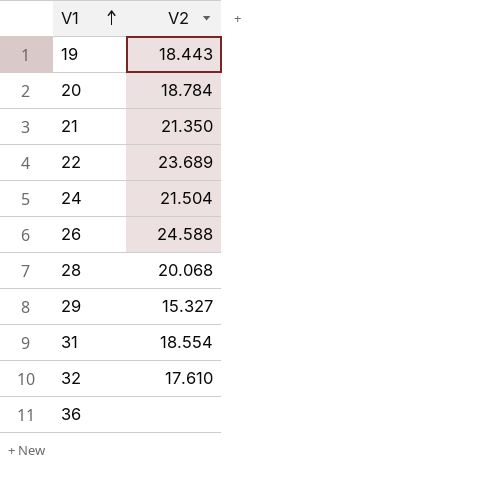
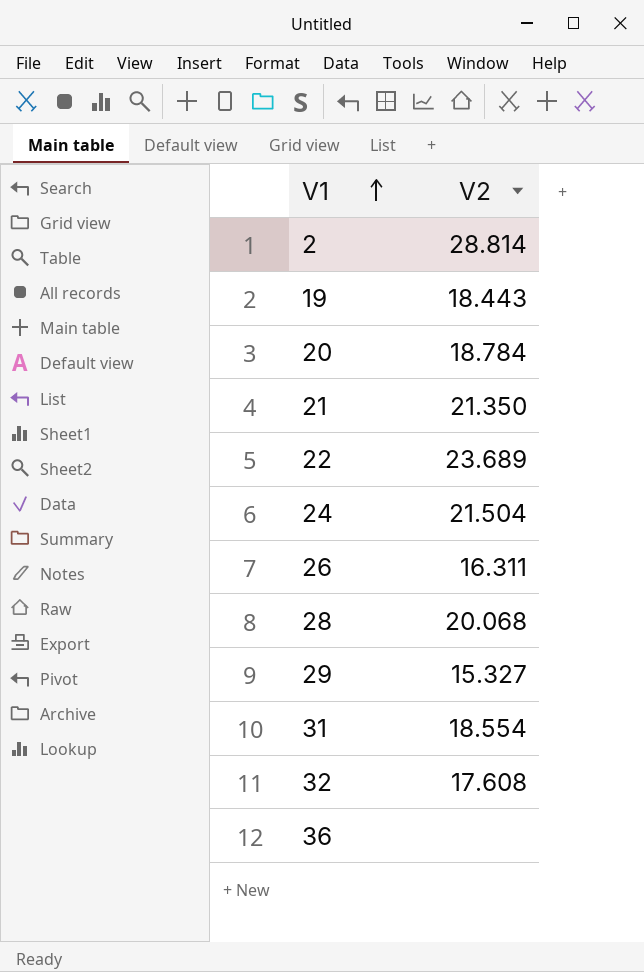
row 2: none -> 28.814
26 | V2: 24.588 -> 16.311
32 | V2: 17.610 -> 17.608

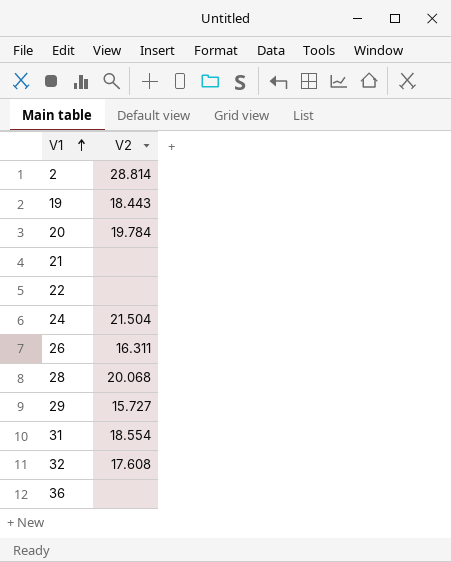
20 | V2: 18.784 -> 19.784
21 | V2: 21.350 -> none
22 | V2: 23.689 -> none
29 | V2: 15.327 -> 15.727

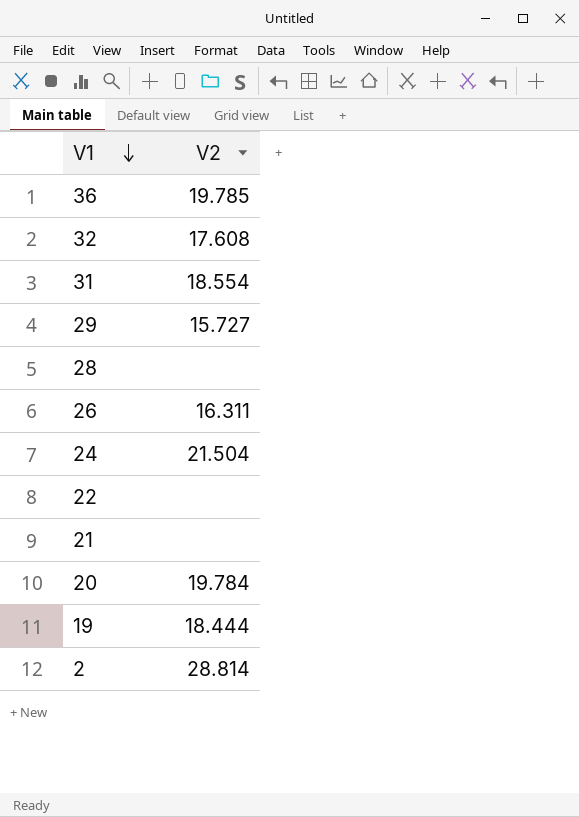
row order: V1 ascending -> V1 descending
36 | V2: none -> 19.785
28 | V2: 20.068 -> none
19 | V2: 18.443 -> 18.444

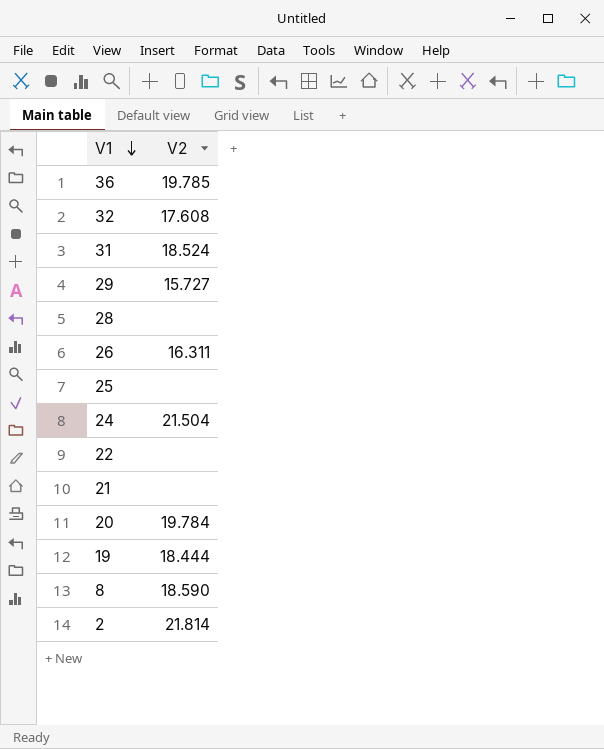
31 | V2: 18.554 -> 18.524
row 25: none -> none
row 8: none -> 18.590
2 | V2: 28.814 -> 21.814

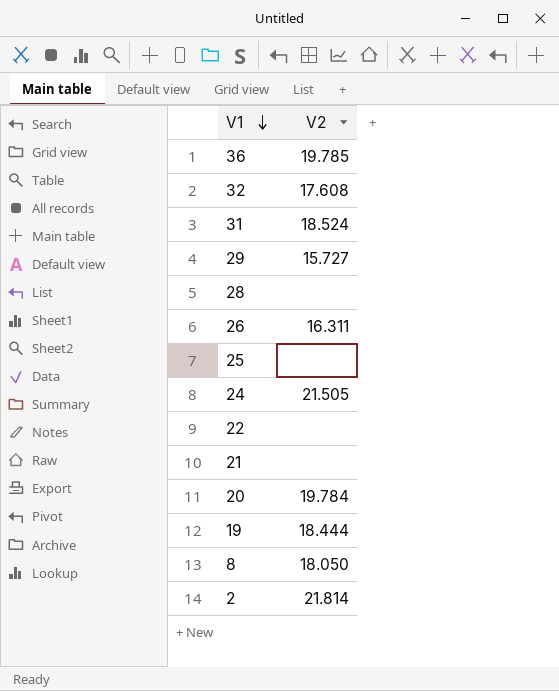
24 | V2: 21.504 -> 21.505
8 | V2: 18.590 -> 18.050

